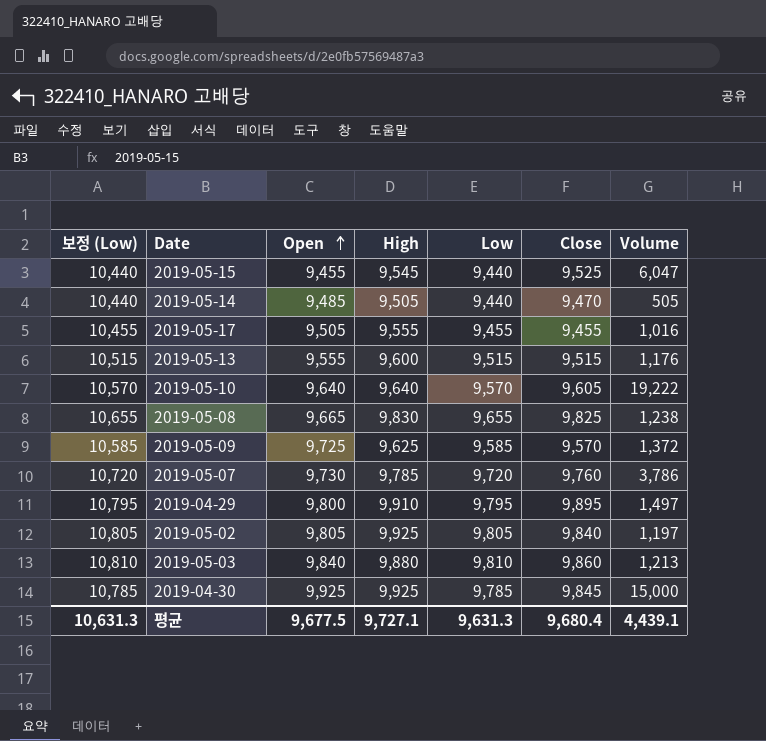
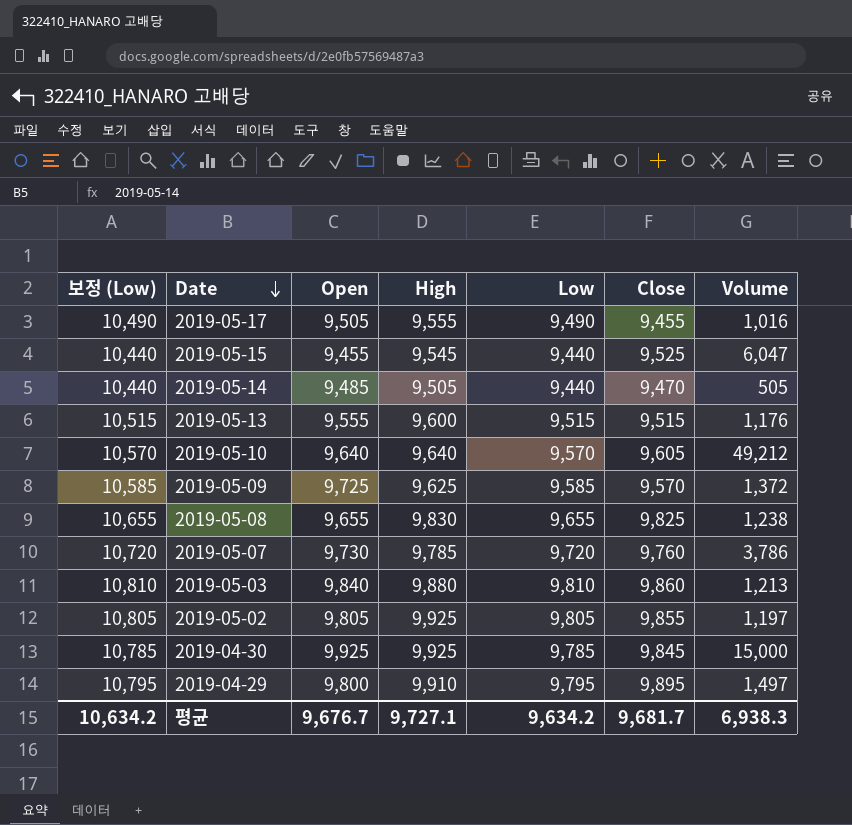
row order: Open ascending -> Date descending
2019-05-17 | 보정 (Low): 10,455 -> 10,490
2019-05-17 | Low: 9,455 -> 9,490
2019-05-10 | Volume: 19,222 -> 49,212
2019-05-08 | Open: 9,665 -> 9,655
2019-05-02 | Close: 9,840 -> 9,855
평균 | 보정 (Low): 10,631.3 -> 10,634.2
평균 | Open: 9,677.5 -> 9,676.7
평균 | Low: 9,631.3 -> 9,634.2
평균 | Close: 9,680.4 -> 9,681.7
평균 | Volume: 4,439.1 -> 6,938.3

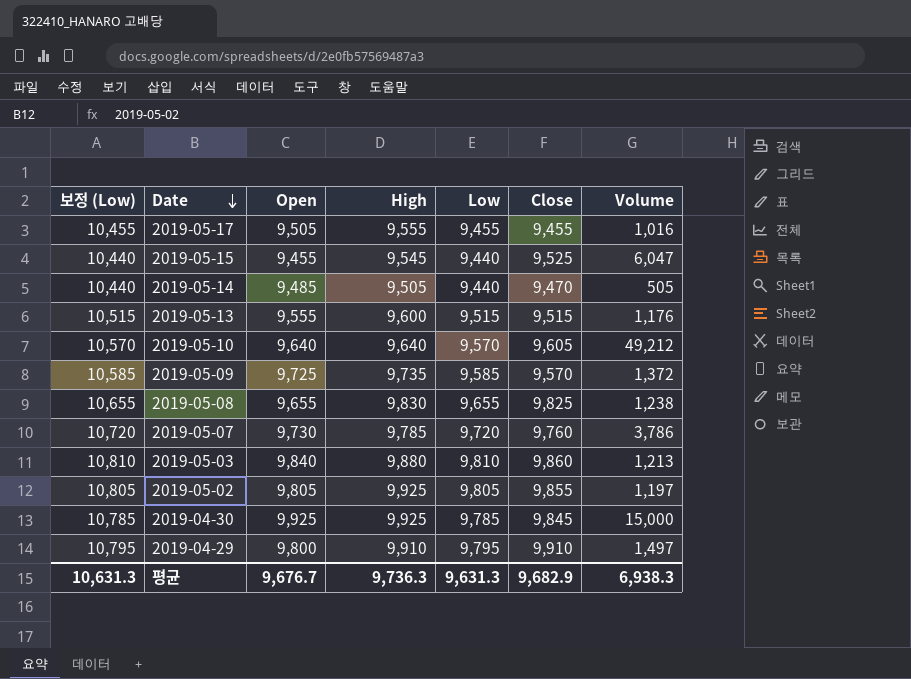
2019-05-17 | 보정 (Low): 10,490 -> 10,455
2019-05-17 | Low: 9,490 -> 9,455
2019-05-09 | High: 9,625 -> 9,735
2019-04-29 | Close: 9,895 -> 9,910
평균 | 보정 (Low): 10,634.2 -> 10,631.3
평균 | High: 9,727.1 -> 9,736.3
평균 | Low: 9,634.2 -> 9,631.3
평균 | Close: 9,681.7 -> 9,682.9

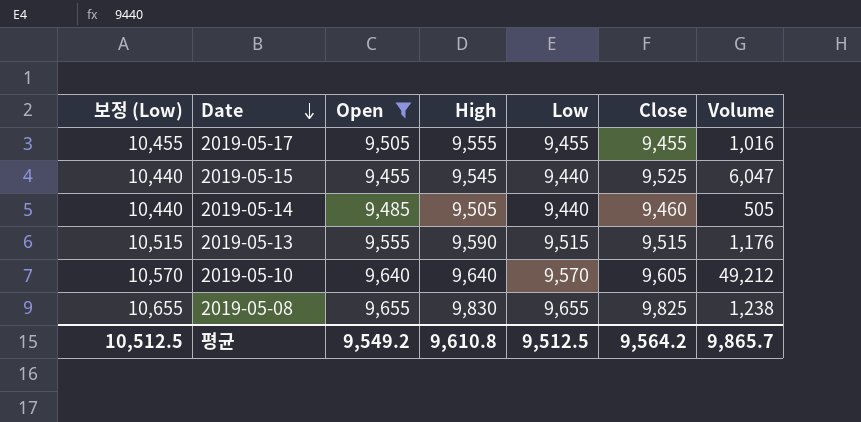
filter: none -> Open <= 9,655
2019-05-14 | Close: 9,470 -> 9,460
2019-05-13 | High: 9,600 -> 9,590
평균 | 보정 (Low): 10,631.3 -> 10,512.5
평균 | Open: 9,676.7 -> 9,549.2
평균 | High: 9,736.3 -> 9,610.8
평균 | Low: 9,631.3 -> 9,512.5
평균 | Close: 9,682.9 -> 9,564.2
평균 | Volume: 6,938.3 -> 9,865.7

